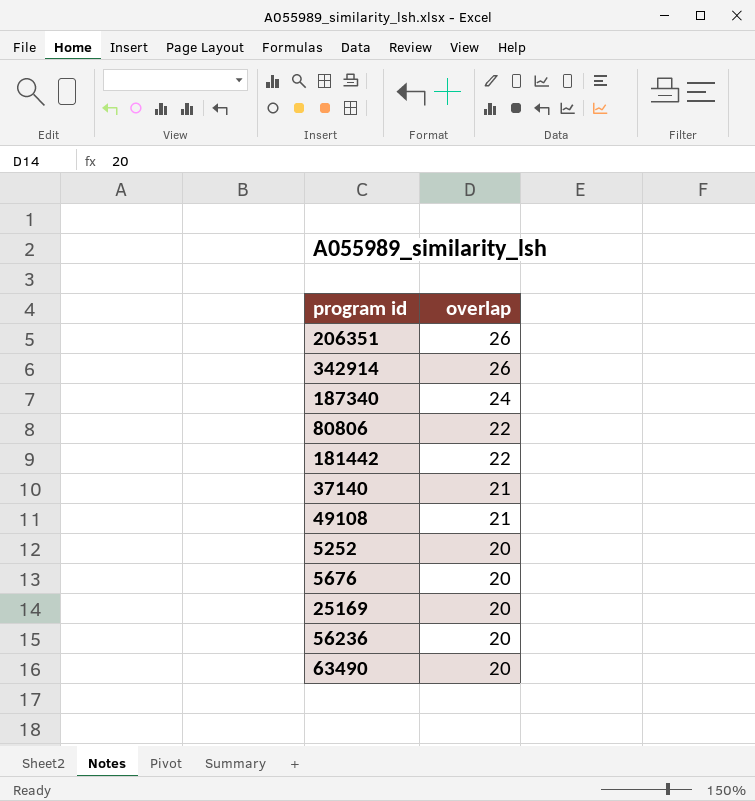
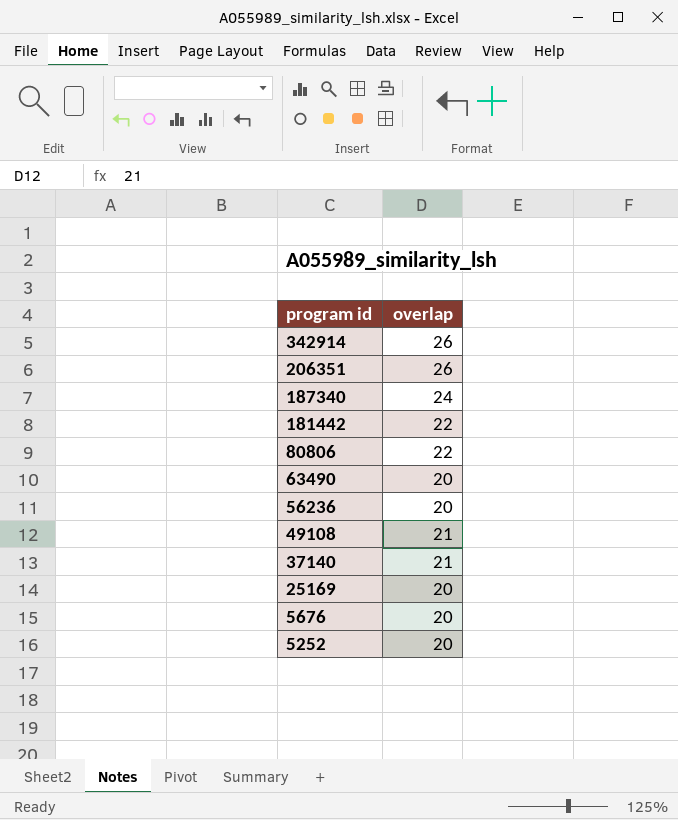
row order: overlap descending -> program id descending

